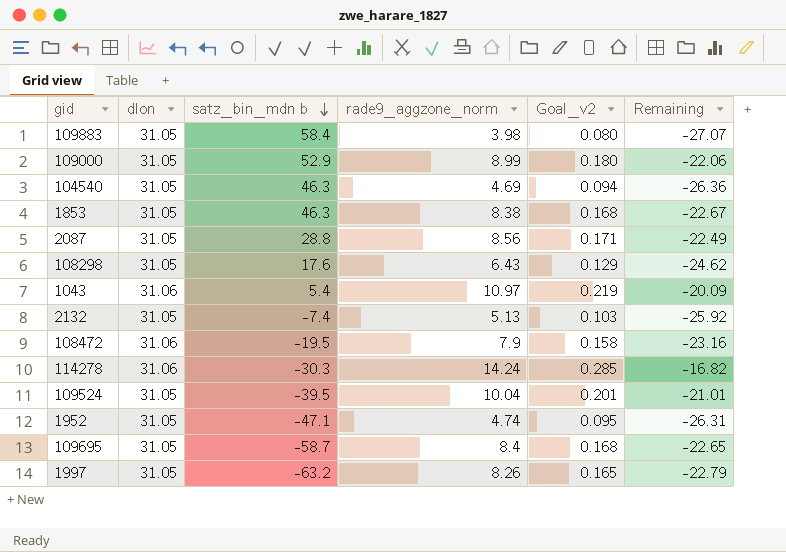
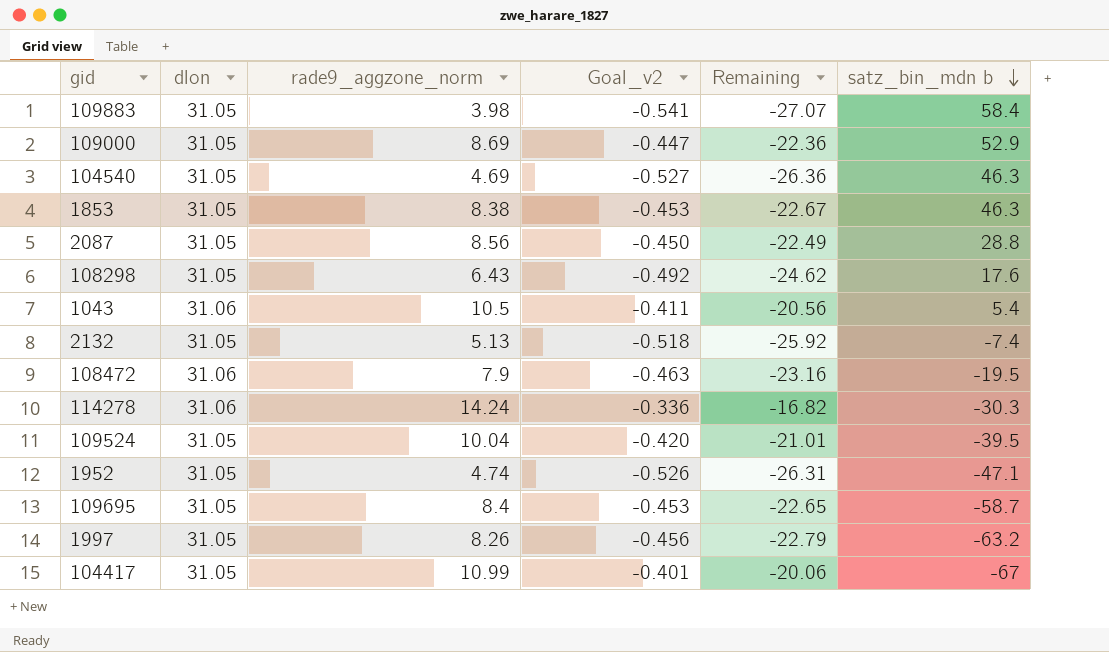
column Goal_v2 | formula: [rade9_aggzone_norm] * 0.02 -> [Remaining] * 0.02
column satz_bin_mdn b | position: 3 -> 6
109000 | rade9_aggzone_norm: 8.99 -> 8.69
109000 | Remaining: -22.06 -> -22.36
1043 | rade9_aggzone_norm: 10.97 -> 10.5
1043 | Remaining: -20.09 -> -20.56
row 104417: none -> 31.05 | 10.99 | -0.401 | -20.06 | -67

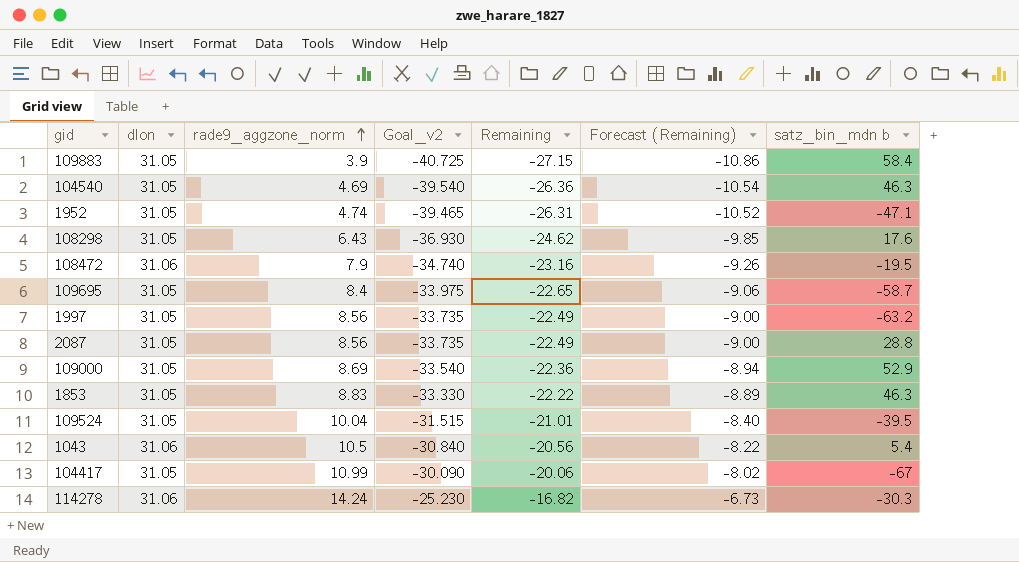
row order: satz_bin_mdn b descending -> rade9_aggzone_norm ascending
column Goal_v2 | formula: [Remaining] * 0.02 -> [Remaining] * 1.5
column Forecast (Remaining) | formula: none -> [Remaining] * 0.4
row 2132: 31.05 | 5.13 | -0.518 | -25.92 | -7.4 -> none
109883 | rade9_aggzone_norm: 3.98 -> 3.9
109883 | Remaining: -27.07 -> -27.15
1997 | rade9_aggzone_norm: 8.26 -> 8.56
1997 | Remaining: -22.79 -> -22.49
1853 | rade9_aggzone_norm: 8.38 -> 8.83
1853 | Remaining: -22.67 -> -22.22

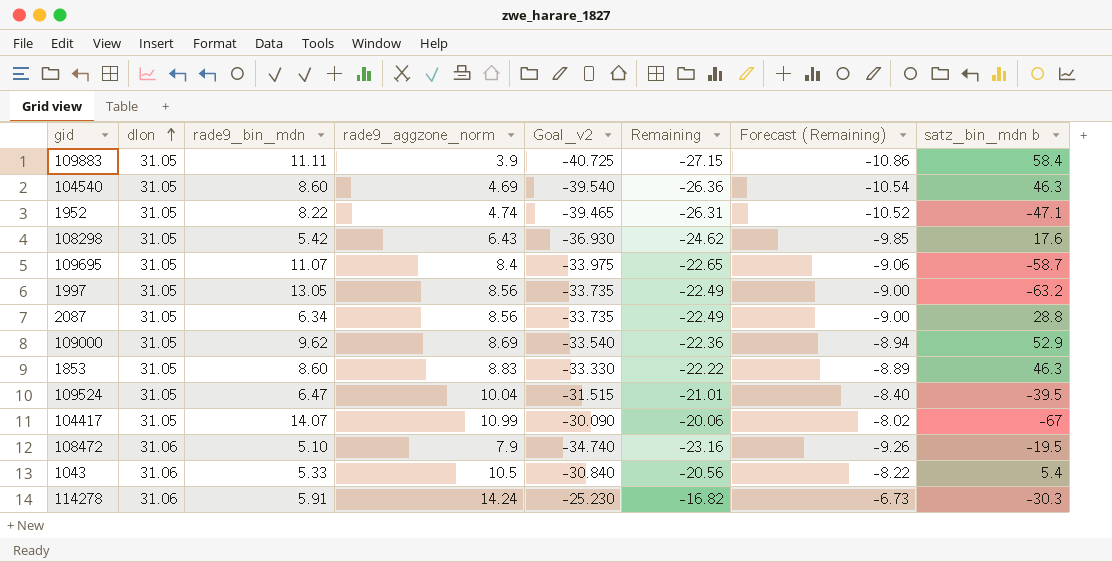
row order: rade9_aggzone_norm ascending -> dlon ascending
column rade9_bin_mdn | position: none -> 3

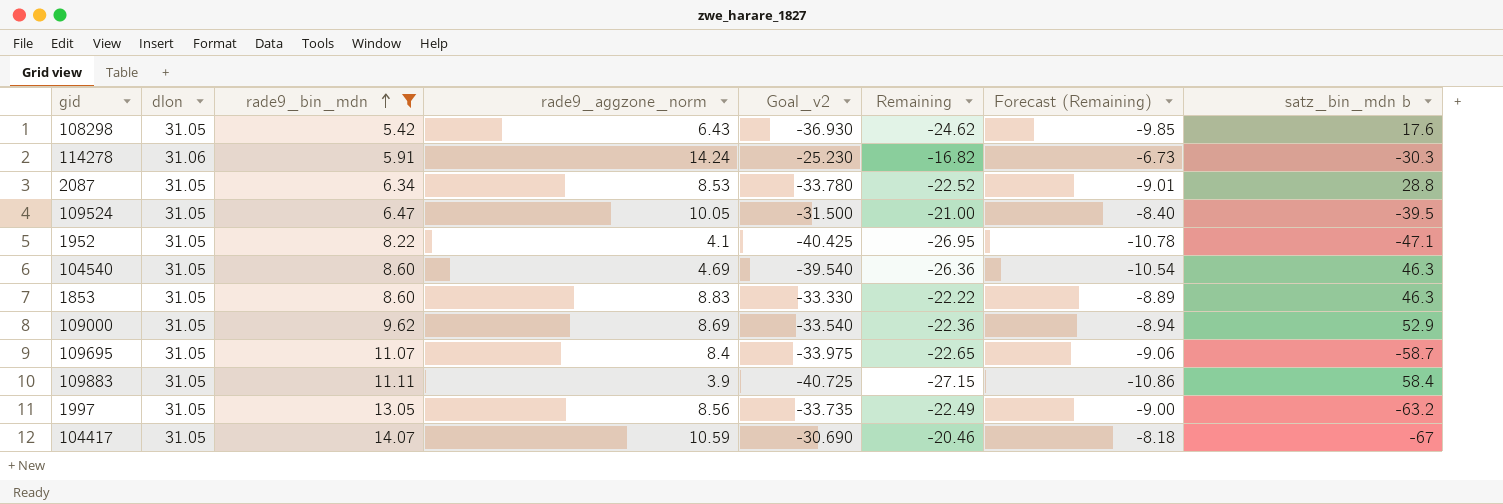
filter: none -> rade9_bin_mdn >= 5.42
row order: dlon ascending -> rade9_bin_mdn ascending
2087 | rade9_aggzone_norm: 8.56 -> 8.53
2087 | Goal_v2: -33.735 -> -33.780
2087 | Remaining: -22.49 -> -22.52
2087 | Forecast (Remaining): -9.00 -> -9.01
109524 | rade9_aggzone_norm: 10.04 -> 10.05
109524 | Goal_v2: -31.515 -> -31.500
109524 | Remaining: -21.01 -> -21.00
1952 | rade9_aggzone_norm: 4.74 -> 4.1
1952 | Goal_v2: -39.465 -> -40.425
1952 | Remaining: -26.31 -> -26.95
1952 | Forecast (Remaining): -10.52 -> -10.78
104417 | rade9_aggzone_norm: 10.99 -> 10.59
104417 | Goal_v2: -30.090 -> -30.690
104417 | Remaining: -20.06 -> -20.46
104417 | Forecast (Remaining): -8.02 -> -8.18

